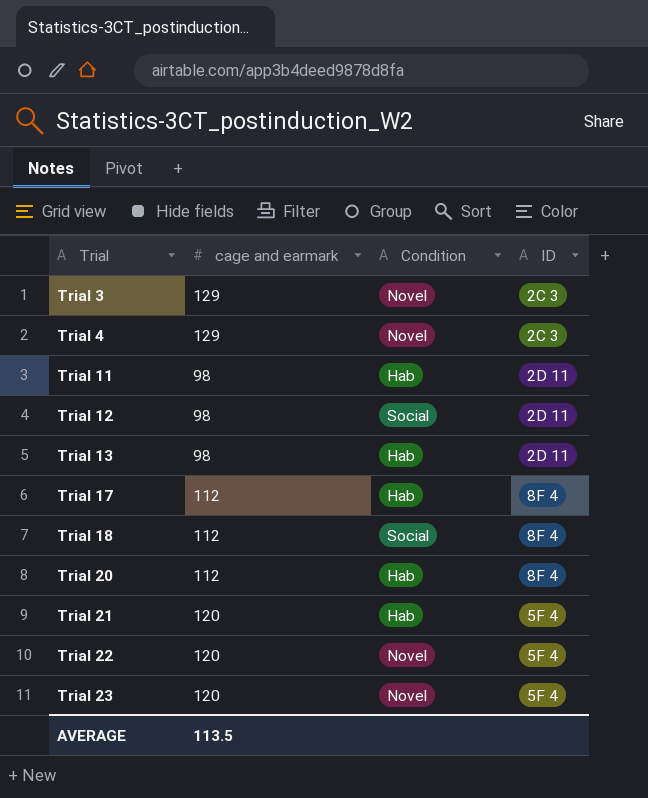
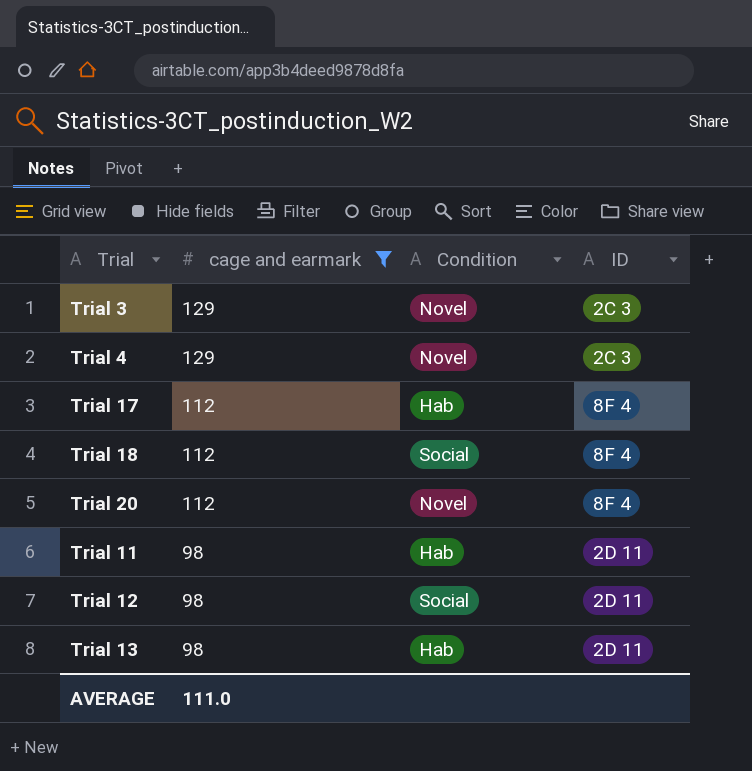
filter: none -> cage and earmark != 120
row order: Trial ascending -> cage and earmark descending
Trial 20 | Condition: Hab -> Novel
AVERAGE | cage and earmark: 113.5 -> 111.0

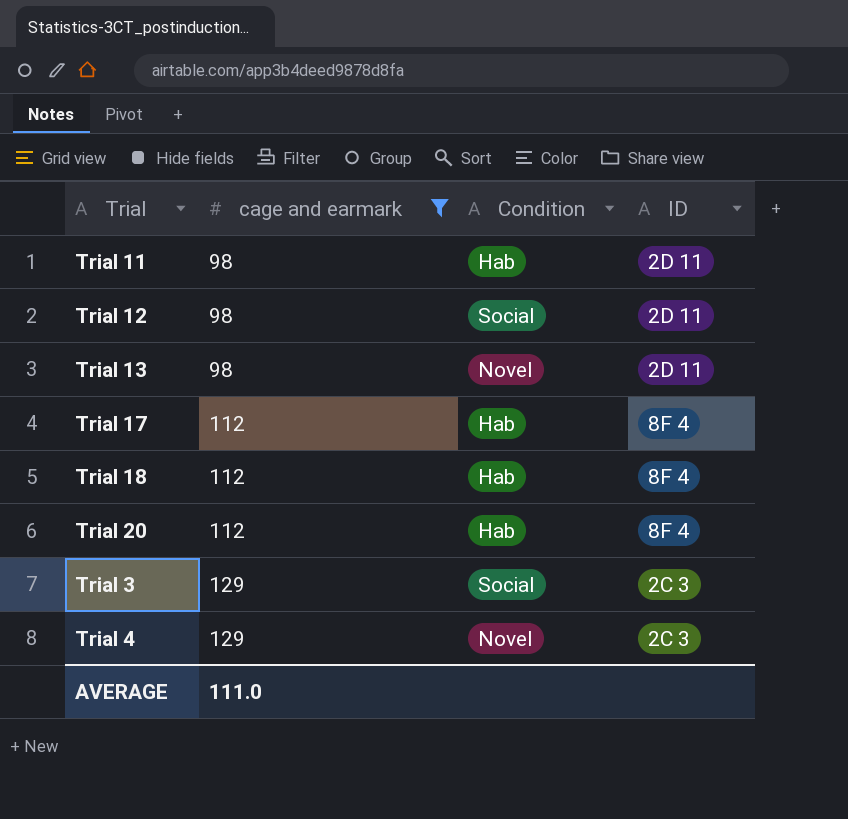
row order: cage and earmark descending -> cage and earmark ascending
Trial 13 | Condition: Hab -> Novel
Trial 18 | Condition: Social -> Hab
Trial 20 | Condition: Novel -> Hab
Trial 3 | Condition: Novel -> Social

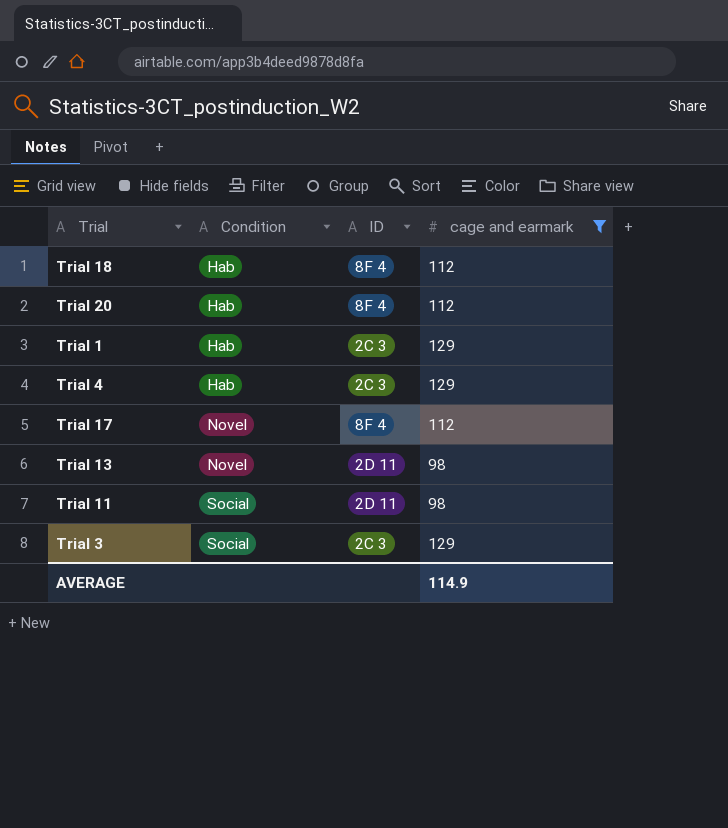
row order: cage and earmark ascending -> Condition ascending
column cage and earmark | position: 2 -> 4
row Trial 12: 98 | Social | 2D 11 -> none
row Trial 1: none -> Hab | 2C 3 | 129
Trial 4 | Condition: Novel -> Hab
Trial 17 | Condition: Hab -> Novel
Trial 11 | Condition: Hab -> Social
AVERAGE | cage and earmark: 111.0 -> 114.9

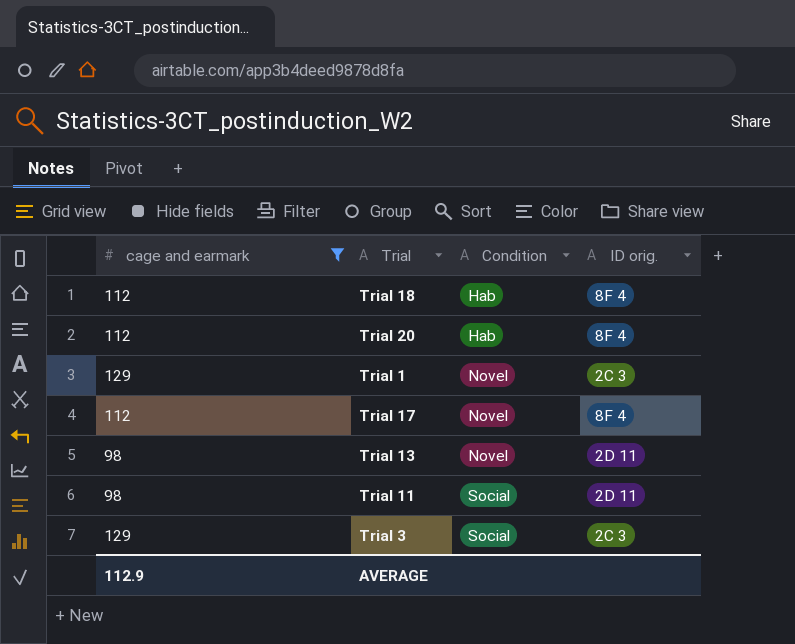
column cage and earmark | position: 4 -> 1
column name: ID -> ID orig.
row Trial 4: Hab | 2C 3 | 129 -> none
Trial 1 | Condition: Hab -> Novel
AVERAGE | cage and earmark: 114.9 -> 112.9

